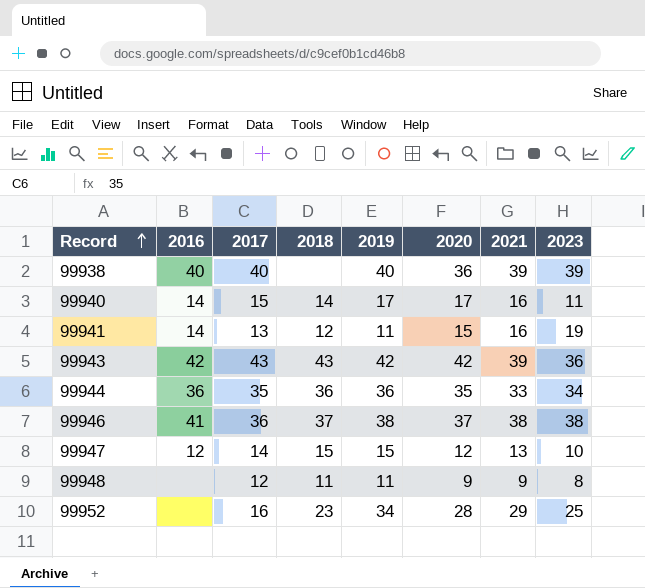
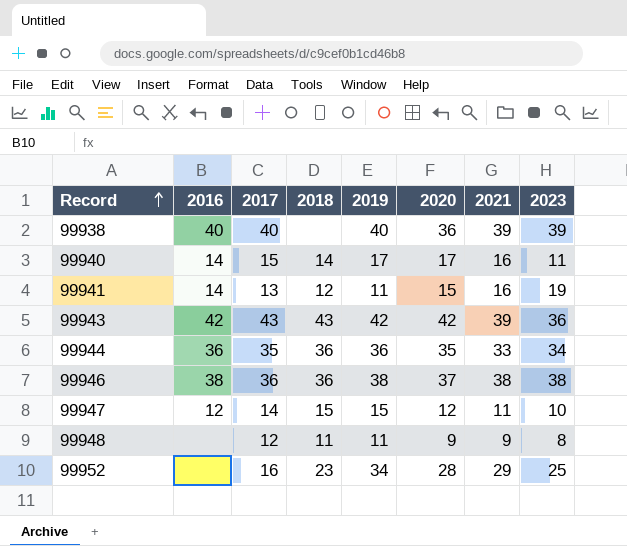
99946 | 2016: 41 -> 38
99946 | 2018: 37 -> 36
99947 | 2021: 13 -> 11

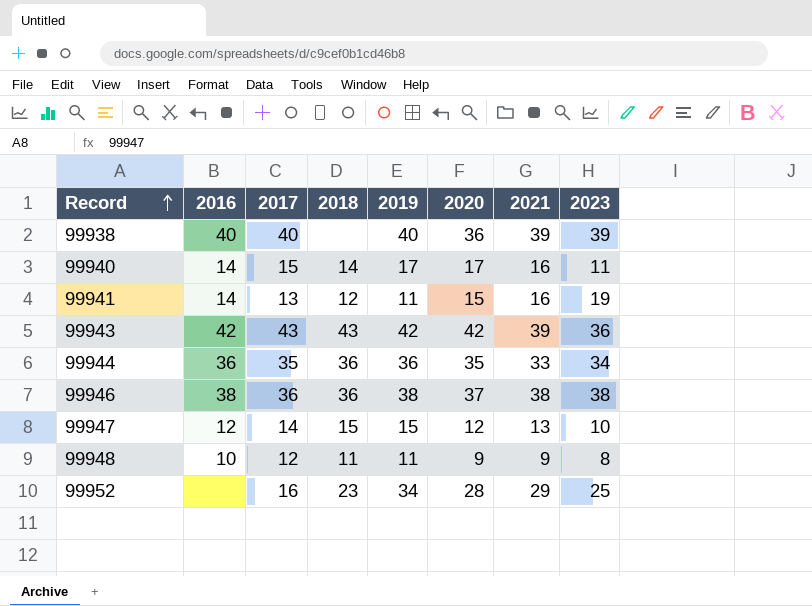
99947 | 2021: 11 -> 13
99948 | 2016: none -> 10

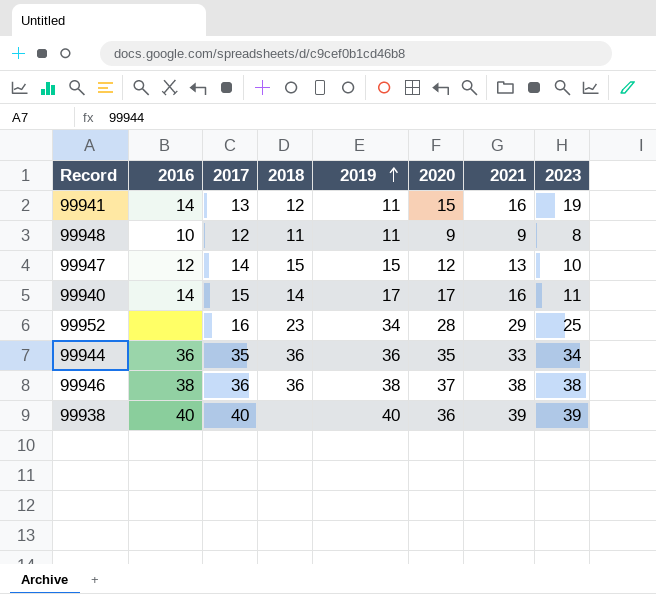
row order: Record ascending -> 2019 ascending
row 99943: 42 | 43 | 43 | 42 | 42 | 39 | 36 -> none

